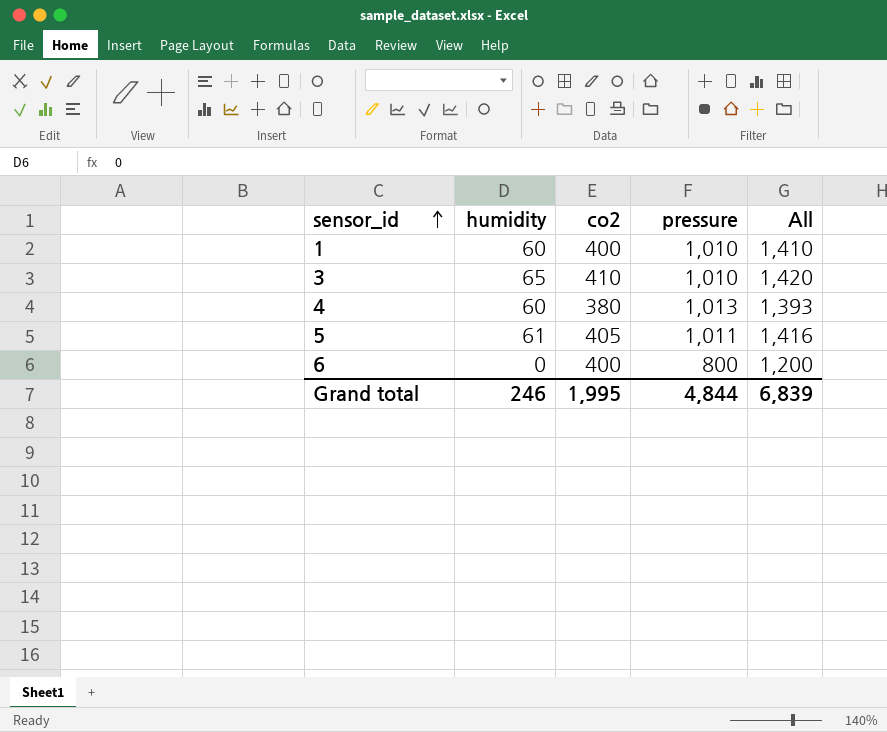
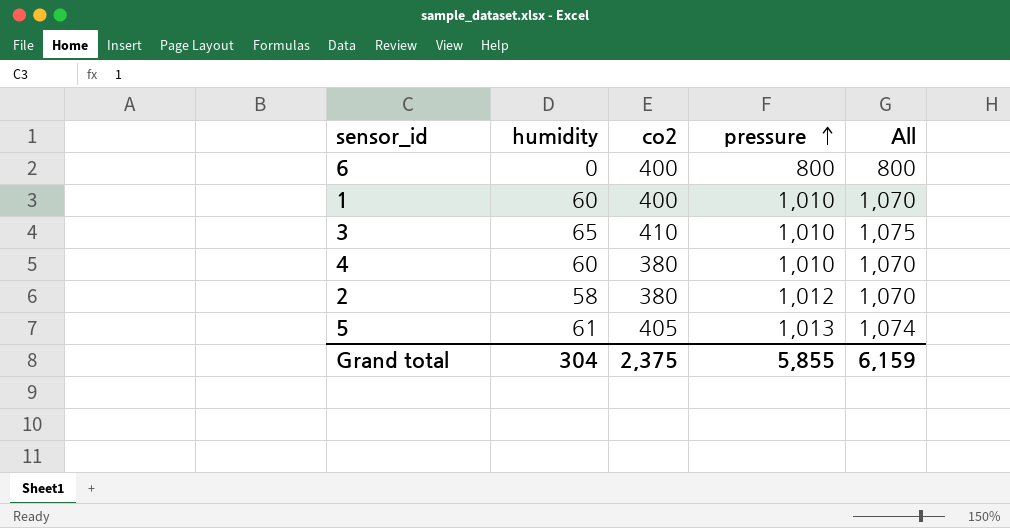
row order: sensor_id ascending -> pressure ascending
column All | formula: [co2] + [pressure] -> [humidity] + [pressure]
4 | pressure: 1,013 -> 1,010
row 2: none -> 58 | 380 | 1,012 | 1,070
5 | pressure: 1,011 -> 1,013
Grand total | humidity: 246 -> 304
Grand total | co2: 1,995 -> 2,375
Grand total | pressure: 4,844 -> 5,855
Grand total | All: 6,839 -> 6,159

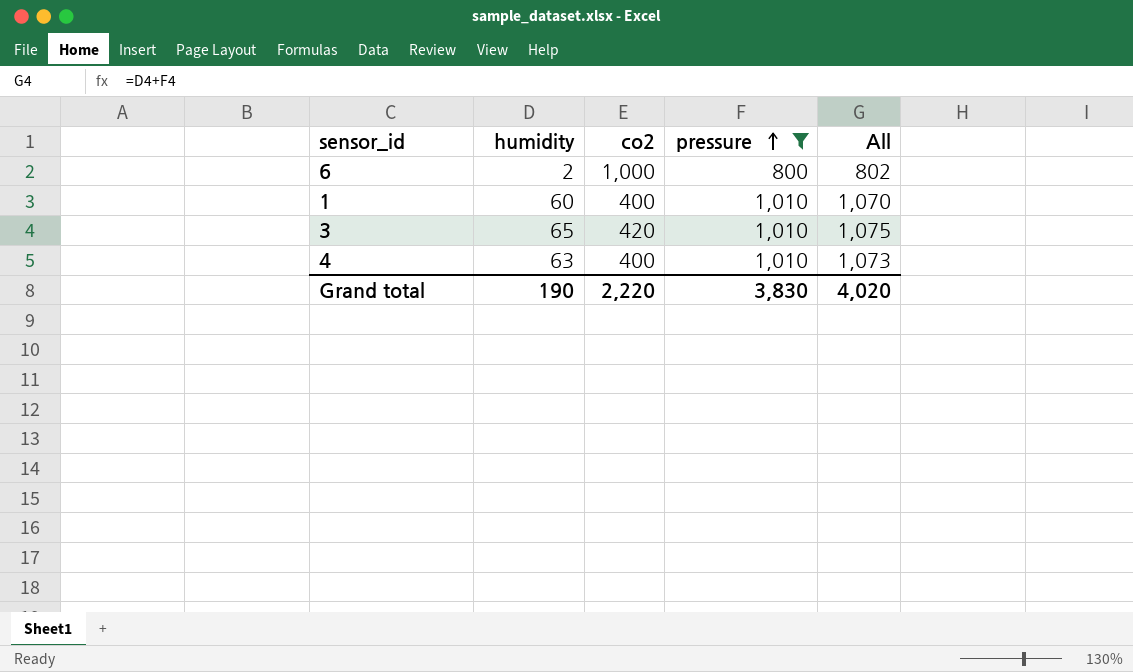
filter: none -> pressure <= 1,010
6 | humidity: 0 -> 2
6 | co2: 400 -> 1,000
6 | All: 800 -> 802
3 | co2: 410 -> 420
4 | humidity: 60 -> 63
4 | co2: 380 -> 400
4 | All: 1,070 -> 1,073
Grand total | humidity: 304 -> 190
Grand total | co2: 2,375 -> 2,220
Grand total | pressure: 5,855 -> 3,830
Grand total | All: 6,159 -> 4,020

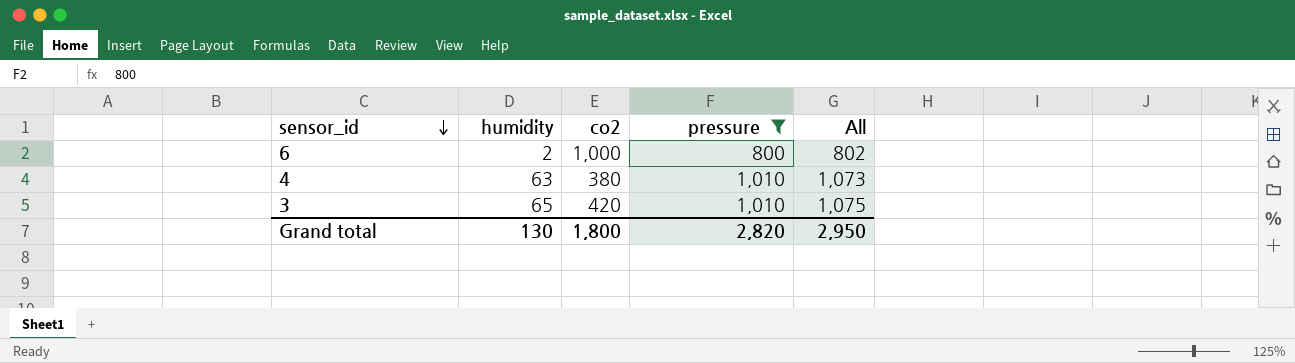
row order: pressure ascending -> sensor_id descending
row 1: 60 | 400 | 1,010 | 1,070 -> none
4 | co2: 400 -> 380
Grand total | humidity: 190 -> 130
Grand total | co2: 2,220 -> 1,800
Grand total | pressure: 3,830 -> 2,820
Grand total | All: 4,020 -> 2,950

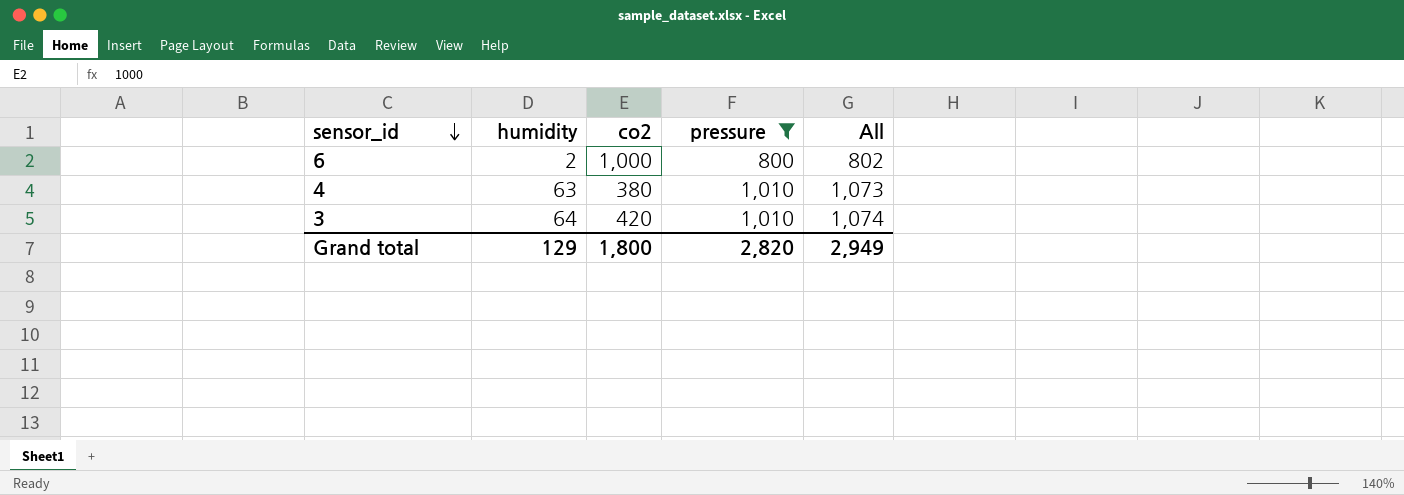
3 | humidity: 65 -> 64
3 | All: 1,075 -> 1,074
Grand total | humidity: 130 -> 129
Grand total | All: 2,950 -> 2,949

